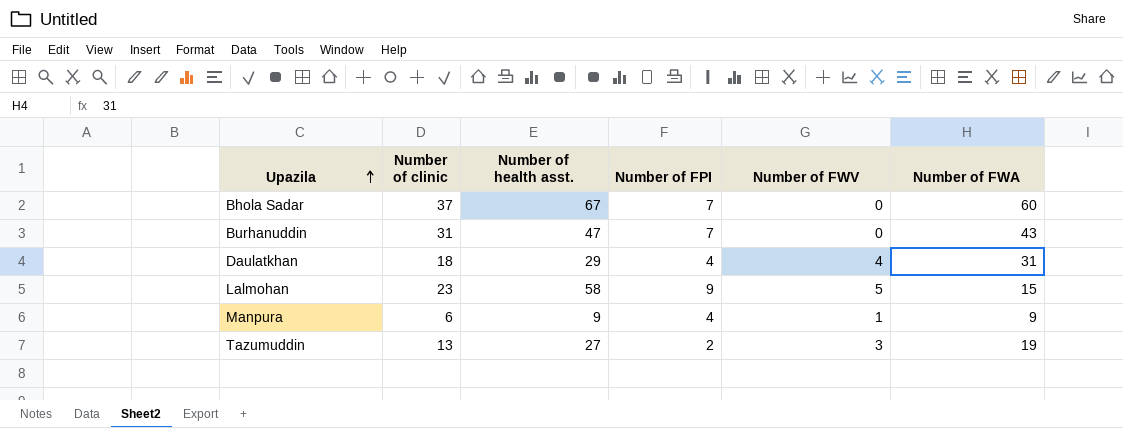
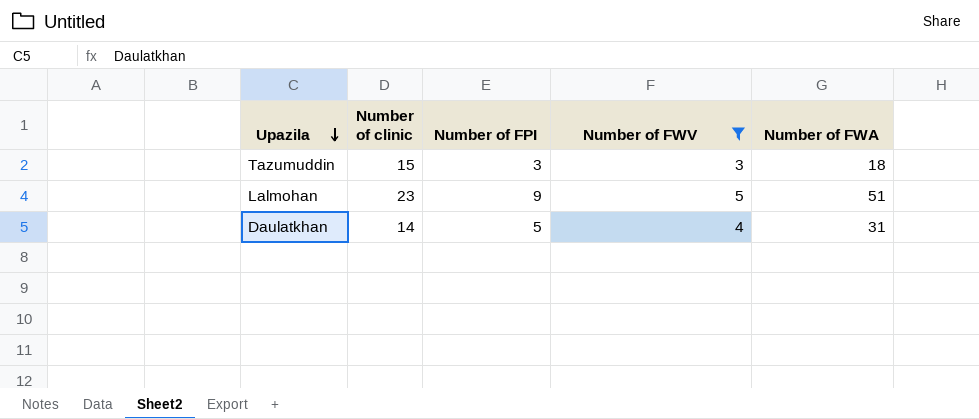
filter: none -> Number of FWV >= 3
row order: Upazila ascending -> Upazila descending
column Number of health asst. | position: 3 -> none
Tazumuddin | Number of clinic: 13 -> 15
Tazumuddin | Number of FPI: 2 -> 3
Tazumuddin | Number of FWA: 19 -> 18
Lalmohan | Number of FWA: 15 -> 51
Daulatkhan | Number of clinic: 18 -> 14
Daulatkhan | Number of FPI: 4 -> 5

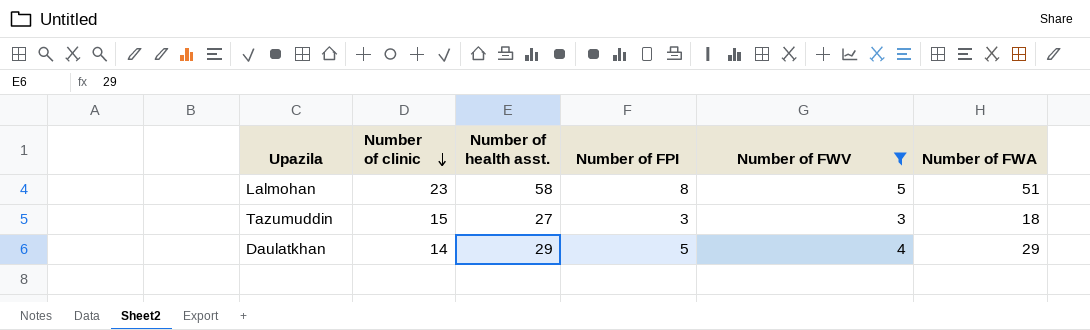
row order: Upazila descending -> Number of clinic descending
column Number of health asst. | position: none -> 3
Lalmohan | Number of FPI: 9 -> 8
Daulatkhan | Number of FWA: 31 -> 29

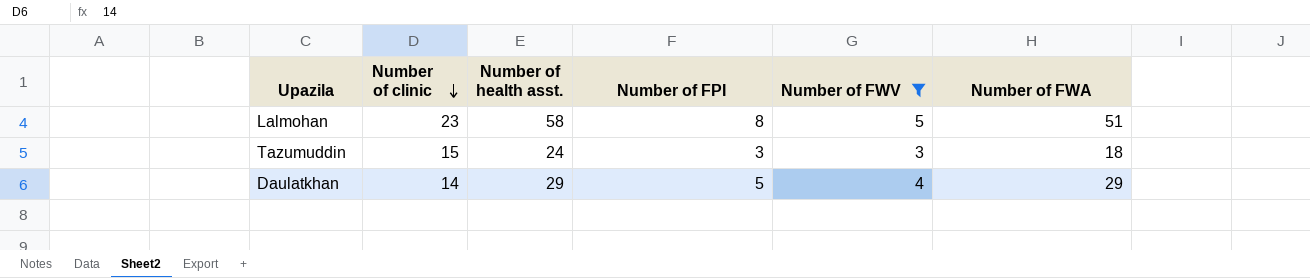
Tazumuddin | Number of health asst.: 27 -> 24

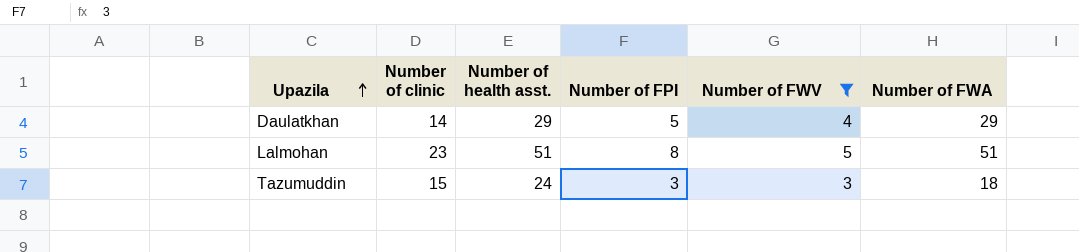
row order: Number of clinic descending -> Upazila ascending
Lalmohan | Number of health asst.: 58 -> 51

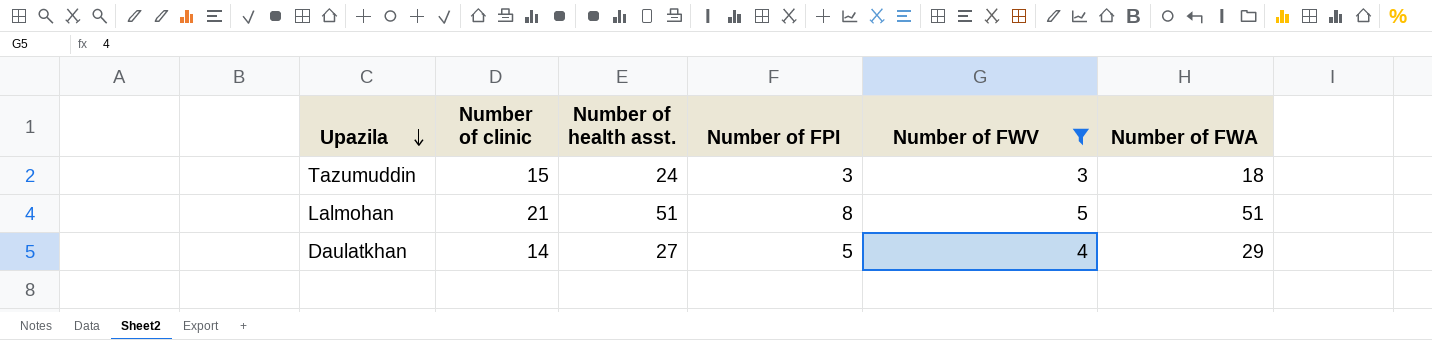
row order: Upazila ascending -> Upazila descending
Lalmohan | Number of clinic: 23 -> 21
Daulatkhan | Number of health asst.: 29 -> 27

